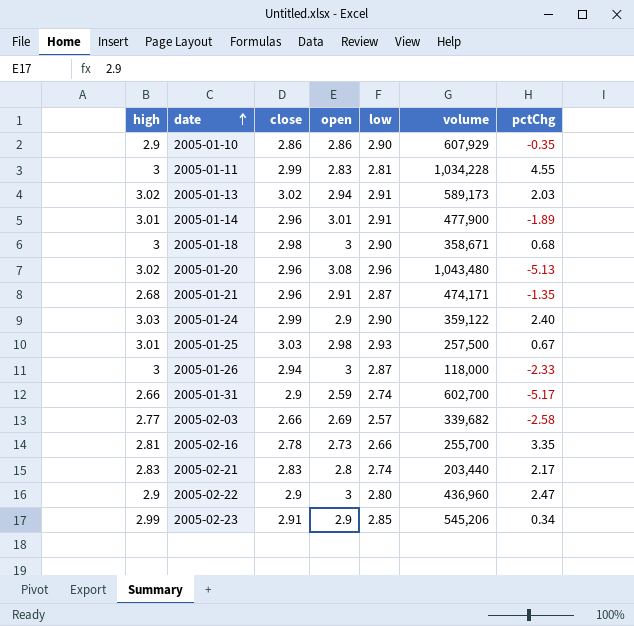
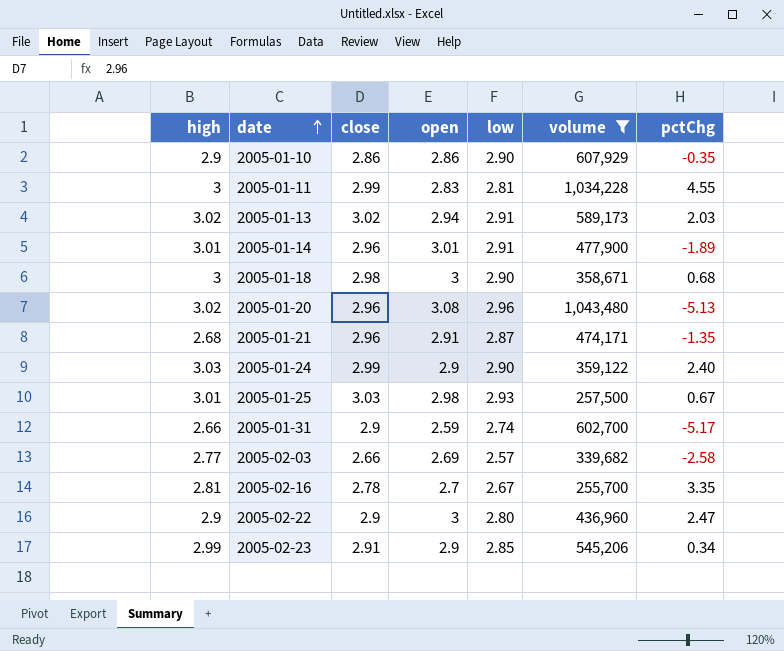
filter: none -> volume >= 255,700
2005-02-16 | open: 2.73 -> 2.7
2005-02-16 | low: 2.66 -> 2.67

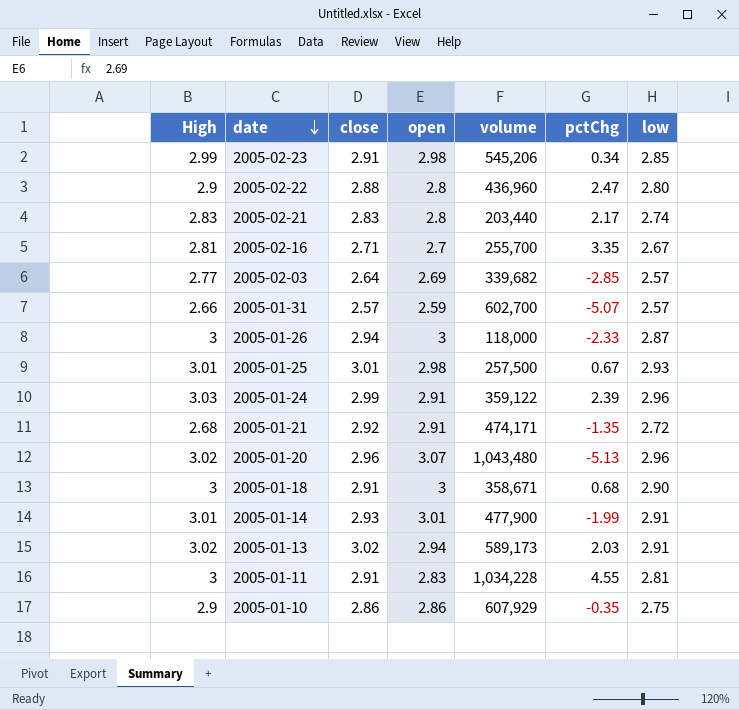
filter: volume >= 255,700 -> none
row order: date ascending -> date descending
column name: high -> High
column low | position: 5 -> 7
2005-02-23 | open: 2.9 -> 2.98
2005-02-22 | close: 2.9 -> 2.88
2005-02-22 | open: 3 -> 2.8
2005-02-16 | close: 2.78 -> 2.71
2005-02-03 | close: 2.66 -> 2.64
2005-02-03 | pctChg: -2.58 -> -2.85
2005-01-31 | close: 2.9 -> 2.57
2005-01-31 | pctChg: -5.17 -> -5.07
2005-01-31 | low: 2.74 -> 2.57
2005-01-25 | close: 3.03 -> 3.01
2005-01-24 | open: 2.9 -> 2.91
2005-01-24 | pctChg: 2.40 -> 2.39
2005-01-24 | low: 2.90 -> 2.96
2005-01-21 | close: 2.96 -> 2.92
2005-01-21 | low: 2.87 -> 2.72
2005-01-20 | open: 3.08 -> 3.07
2005-01-18 | close: 2.98 -> 2.91
2005-01-14 | close: 2.96 -> 2.93
2005-01-14 | pctChg: -1.89 -> -1.99
2005-01-11 | close: 2.99 -> 2.91
2005-01-10 | low: 2.90 -> 2.75

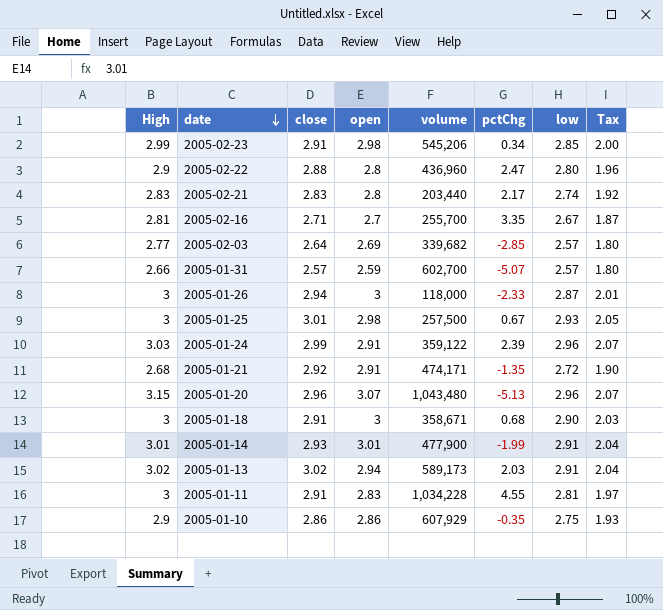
column Tax | formula: none -> [low] * 0.7
2005-01-25 | High: 3.01 -> 3
2005-01-20 | High: 3.02 -> 3.15

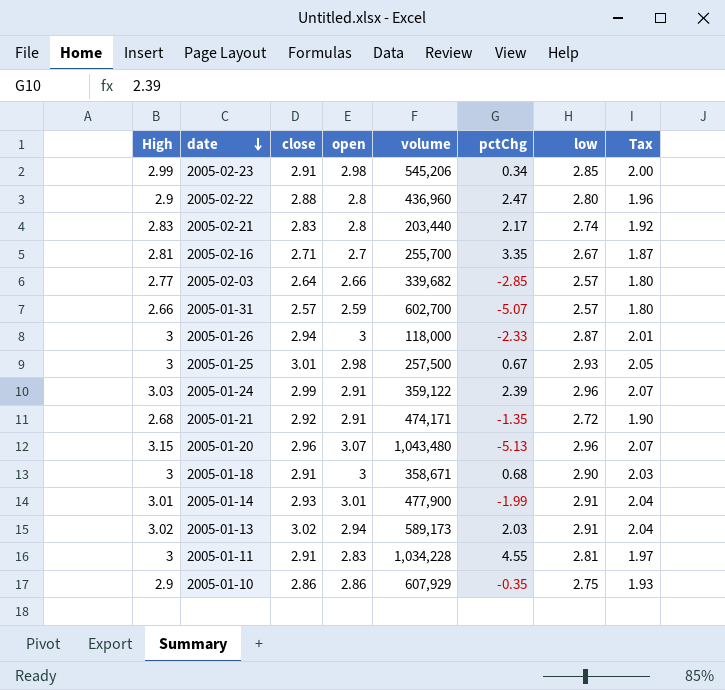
2005-02-03 | open: 2.69 -> 2.66

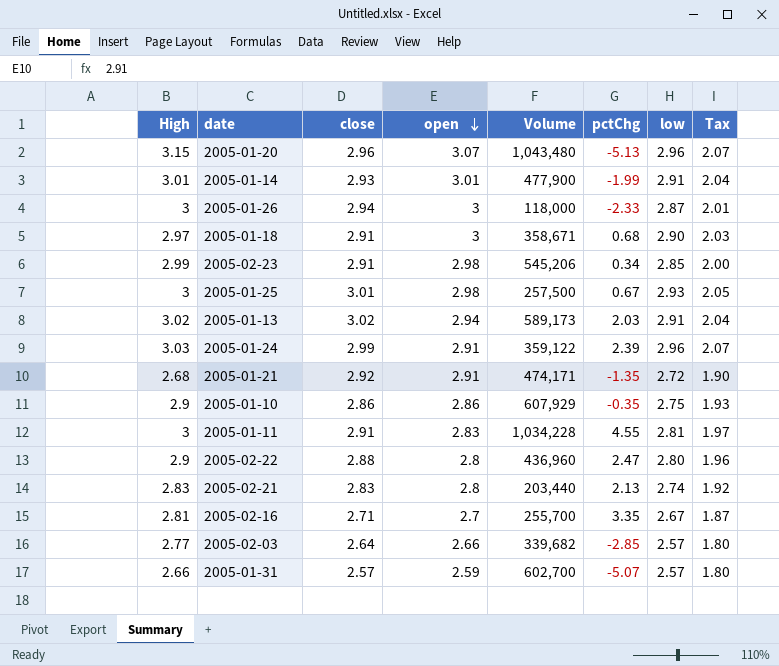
row order: date descending -> open descending
column name: volume -> Volume
2005-01-18 | High: 3 -> 2.97
2005-02-21 | pctChg: 2.17 -> 2.13

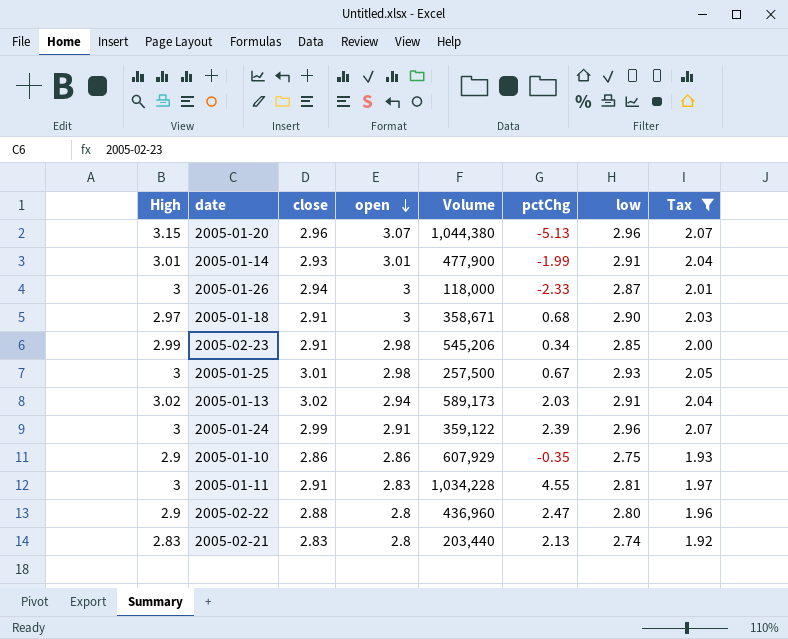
filter: none -> Tax >= 1.92
2005-01-20 | Volume: 1,043,480 -> 1,044,380
2005-01-24 | High: 3.03 -> 3

